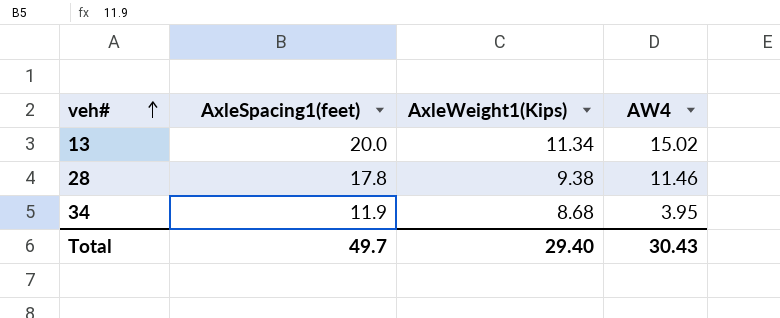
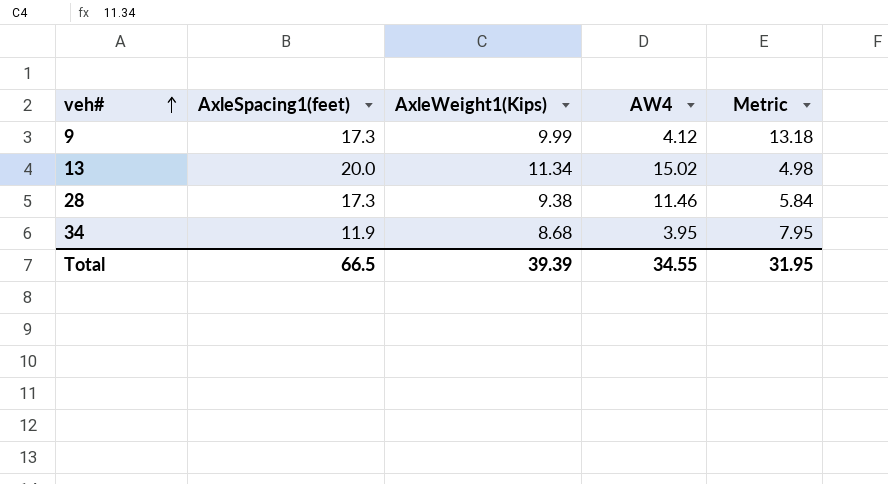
column Metric | formula: none -> [AxleSpacing1(feet)] - [AW4]
row 9: none -> 17.3 | 9.99 | 4.12 | 13.18
28 | AxleSpacing1(feet): 17.8 -> 17.3
Total | AxleSpacing1(feet): 49.7 -> 66.5
Total | AxleWeight1(Kips): 29.40 -> 39.39
Total | AW4: 30.43 -> 34.55

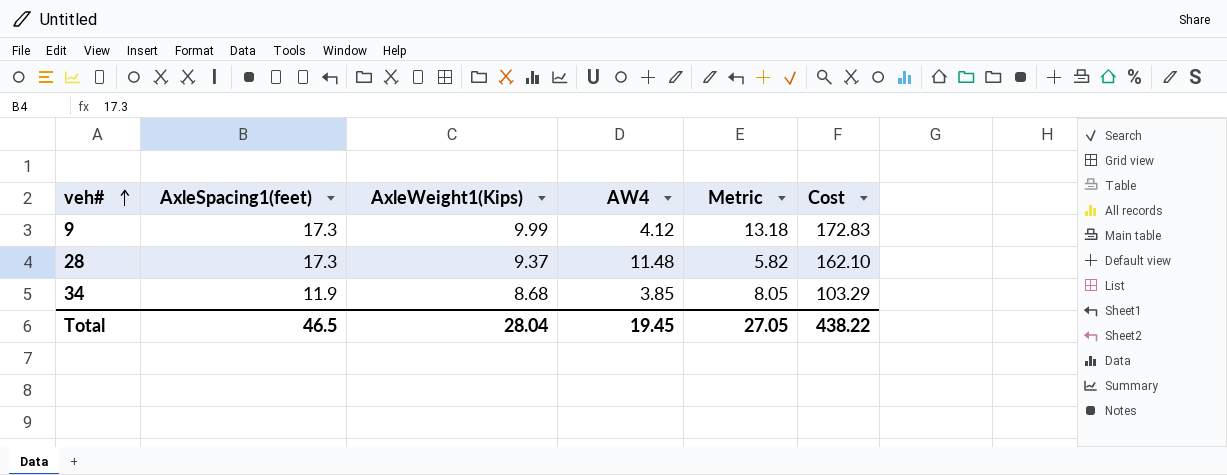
column Cost | formula: none -> [AxleSpacing1(feet)] * [AxleWeight1(Kips)]
row 13: 20.0 | 11.34 | 15.02 | 4.98 -> none
28 | AxleWeight1(Kips): 9.38 -> 9.37
28 | AW4: 11.46 -> 11.48
28 | Metric: 5.84 -> 5.82
34 | AW4: 3.95 -> 3.85
34 | Metric: 7.95 -> 8.05
Total | AxleSpacing1(feet): 66.5 -> 46.5
Total | AxleWeight1(Kips): 39.39 -> 28.04
Total | AW4: 34.55 -> 19.45
Total | Metric: 31.95 -> 27.05

